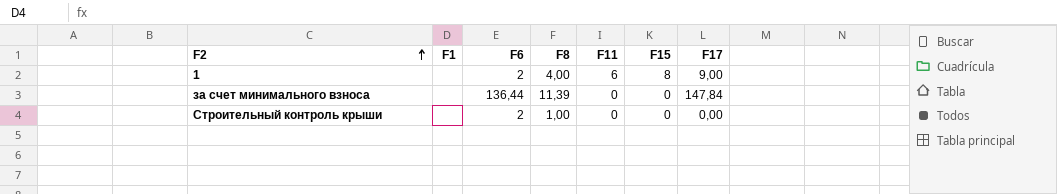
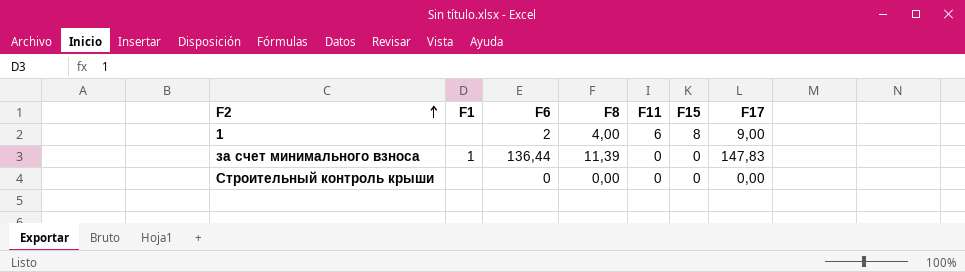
за счет минимального взноса | F1: none -> 1
за счет минимального взноса | F17: 147,84 -> 147,83
Строительный контроль крыши | F6: 2 -> 0
Строительный контроль крыши | F8: 1,00 -> 0,00

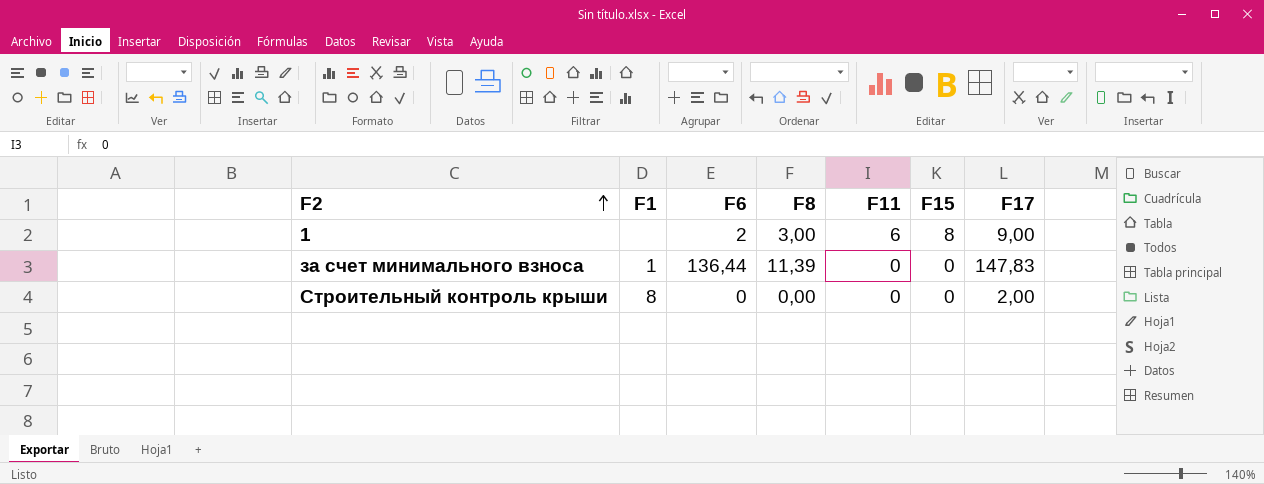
1 | F8: 4,00 -> 3,00
Строительный контроль крыши | F1: none -> 8
Строительный контроль крыши | F17: 0,00 -> 2,00

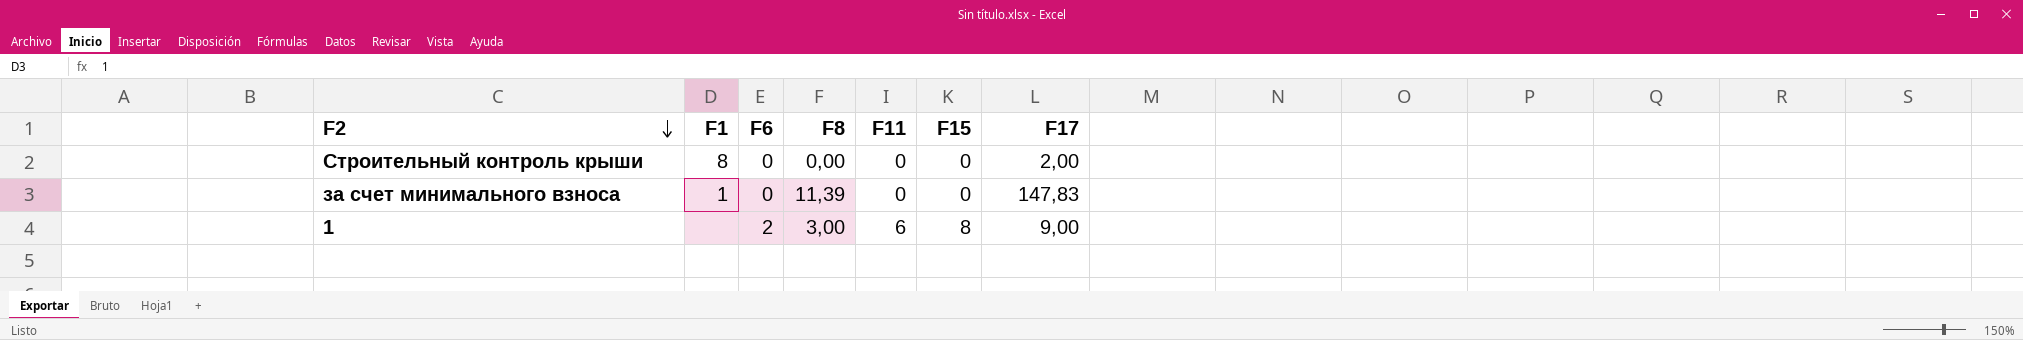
row order: F2 ascending -> F2 descending
за счет минимального взноса | F6: 136,44 -> 0

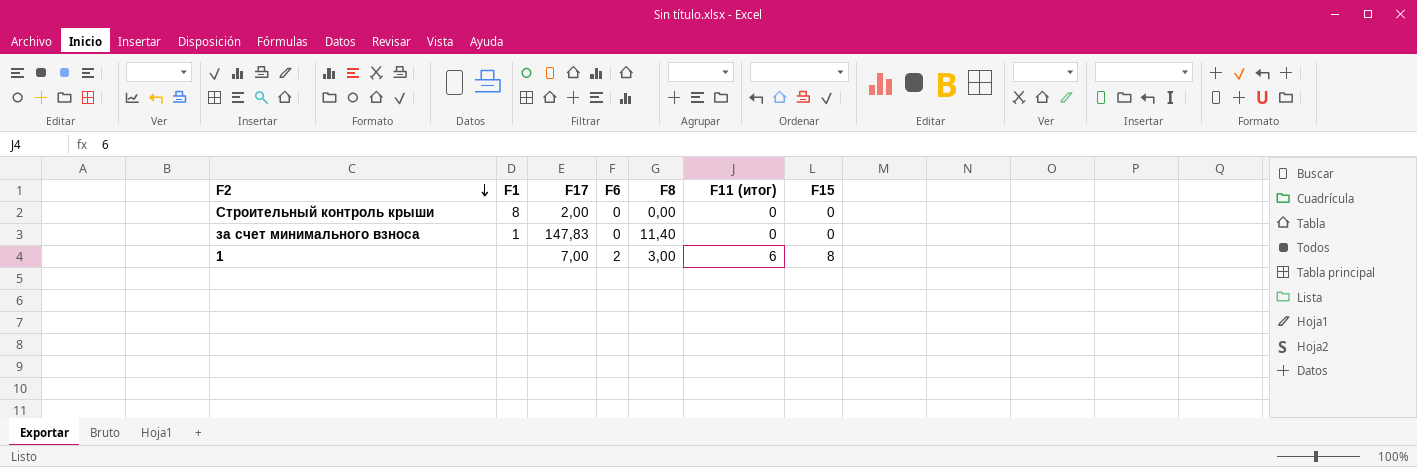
column F17 | position: 7 -> 3
column name: F11 -> F11 (итог)
за счет минимального взноса | F8: 11,39 -> 11,40
1 | F17: 9,00 -> 7,00

